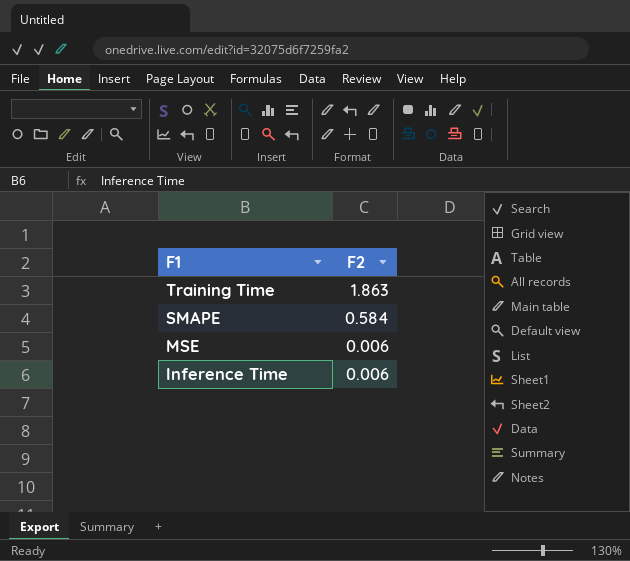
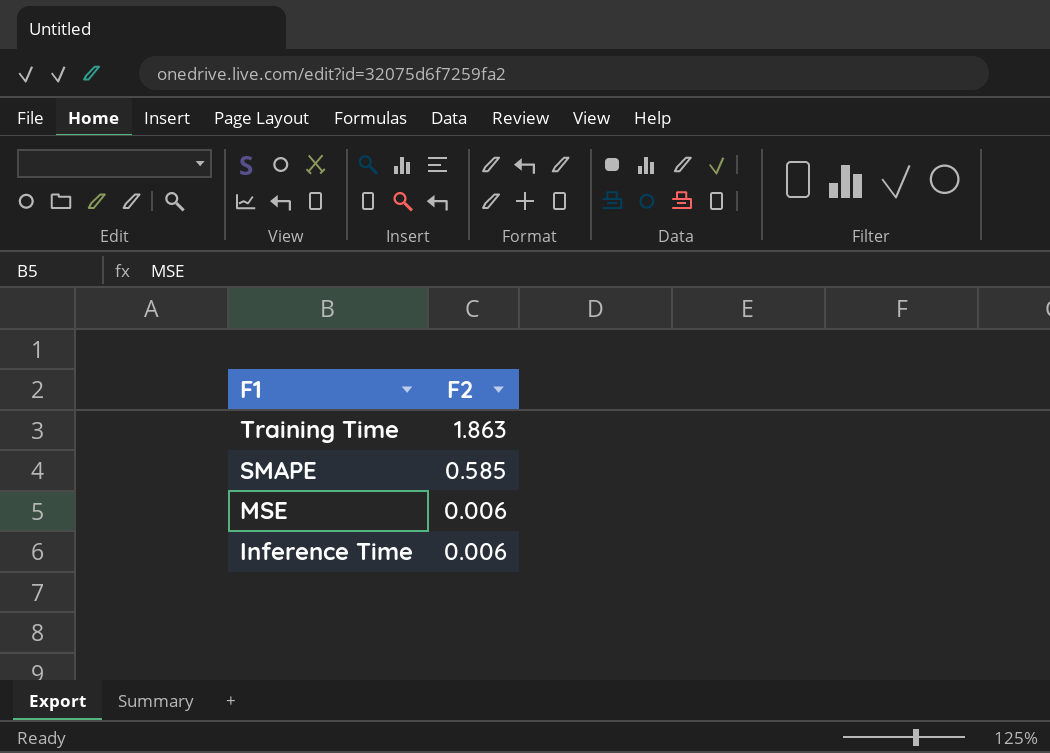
SMAPE | F2: 0.584 -> 0.585

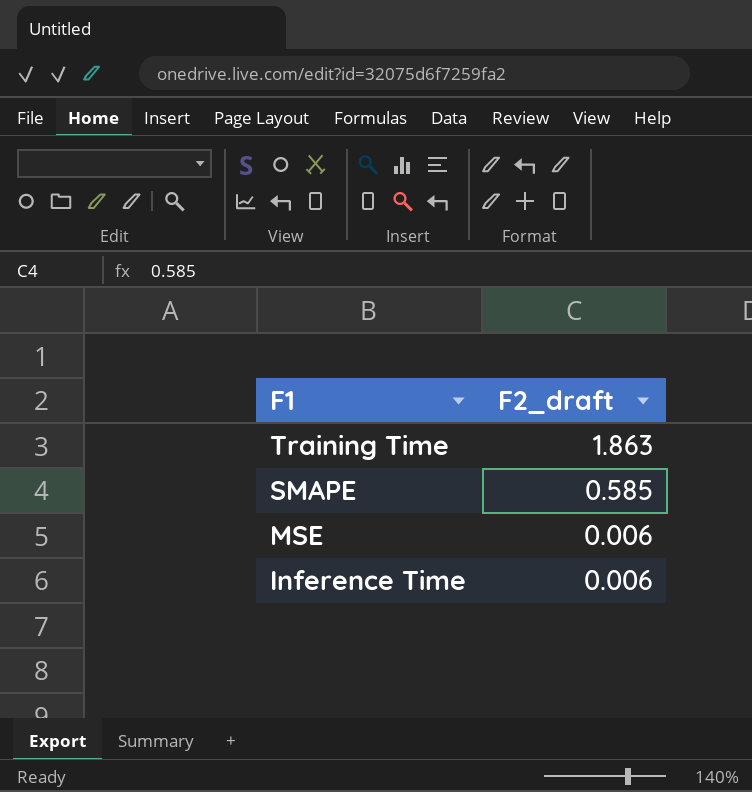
column name: F2 -> F2_draft

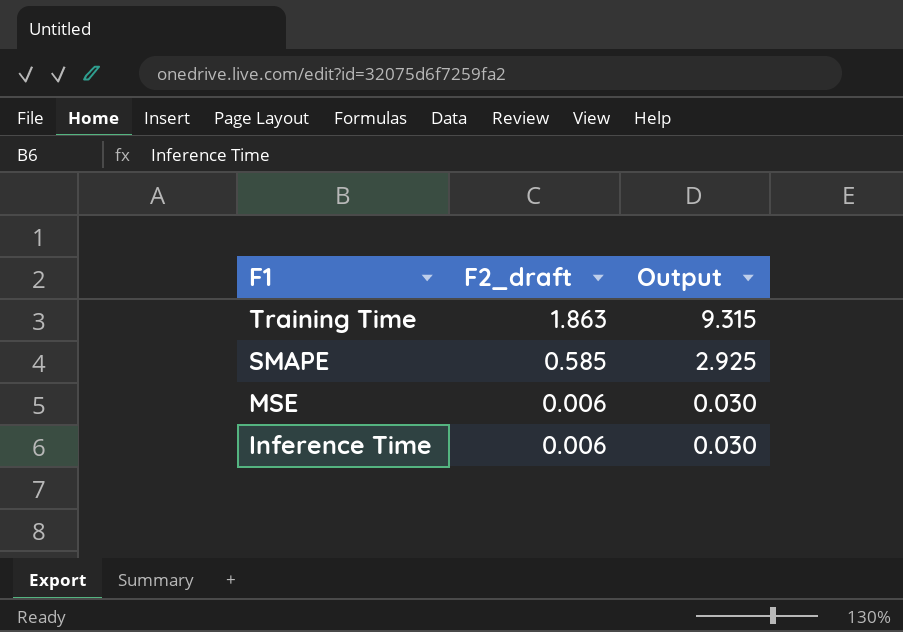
column Output | formula: none -> [F2_draft] * 5

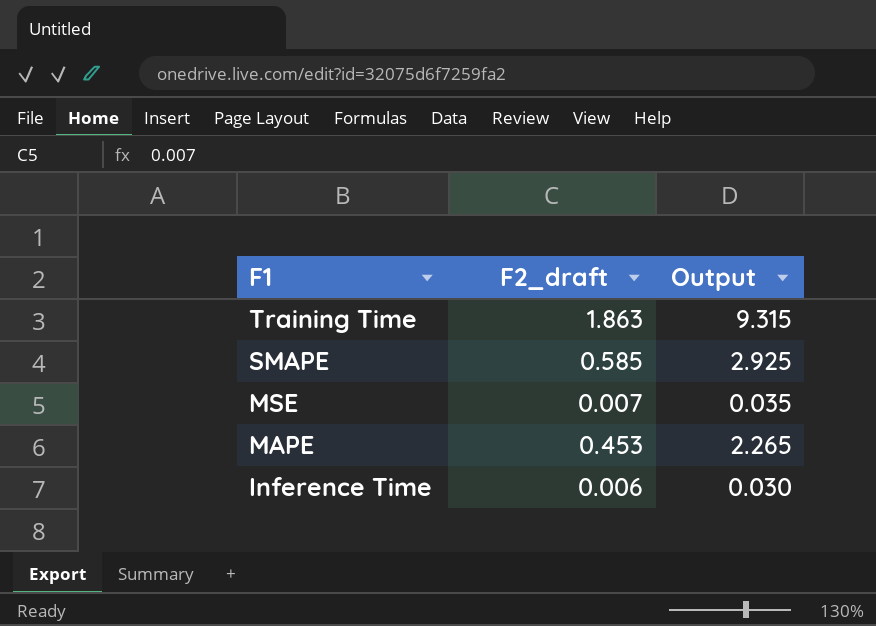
MSE | F2_draft: 0.006 -> 0.007
MSE | Output: 0.030 -> 0.035
row MAPE: none -> 0.453 | 2.265

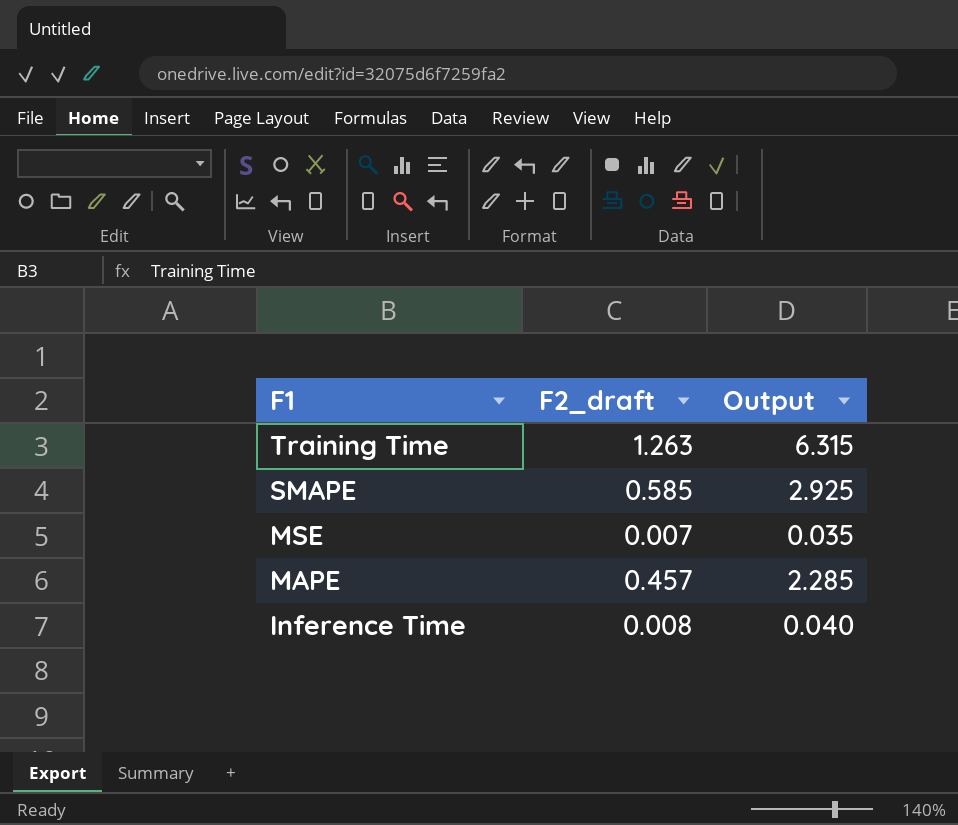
Training Time | F2_draft: 1.863 -> 1.263
Training Time | Output: 9.315 -> 6.315
MAPE | F2_draft: 0.453 -> 0.457
MAPE | Output: 2.265 -> 2.285
Inference Time | F2_draft: 0.006 -> 0.008
Inference Time | Output: 0.030 -> 0.040

